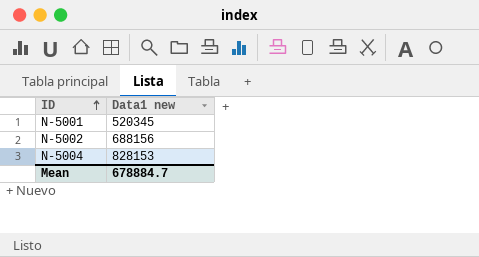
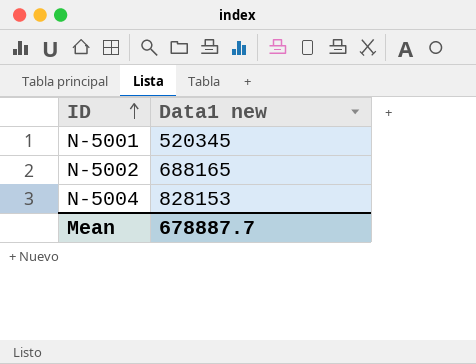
N-5002 | Data1 new: 688156 -> 688165
Mean | Data1 new: 678884.7 -> 678887.7

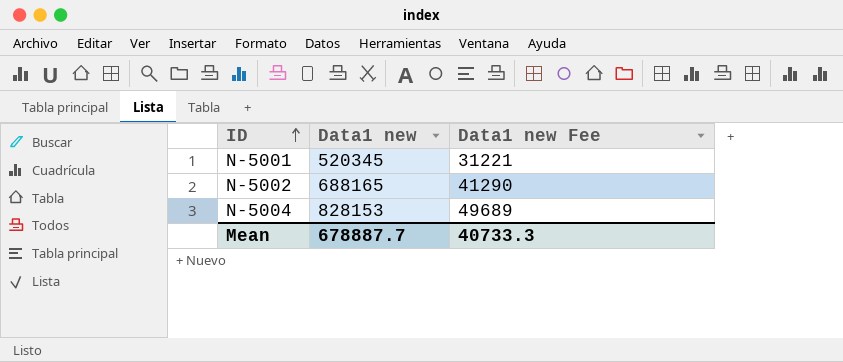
column Data1 new Fee | formula: none -> [Data1 new] * 0.06

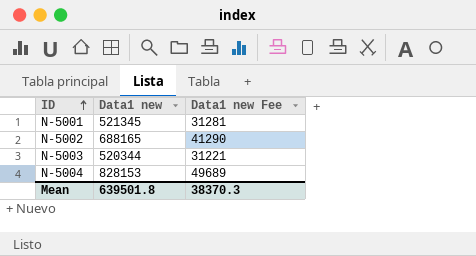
N-5001 | Data1 new: 520345 -> 521345
N-5001 | Data1 new Fee: 31221 -> 31281
row N-5003: none -> 520344 | 31221
Mean | Data1 new: 678887.7 -> 639501.8
Mean | Data1 new Fee: 40733.3 -> 38370.3

